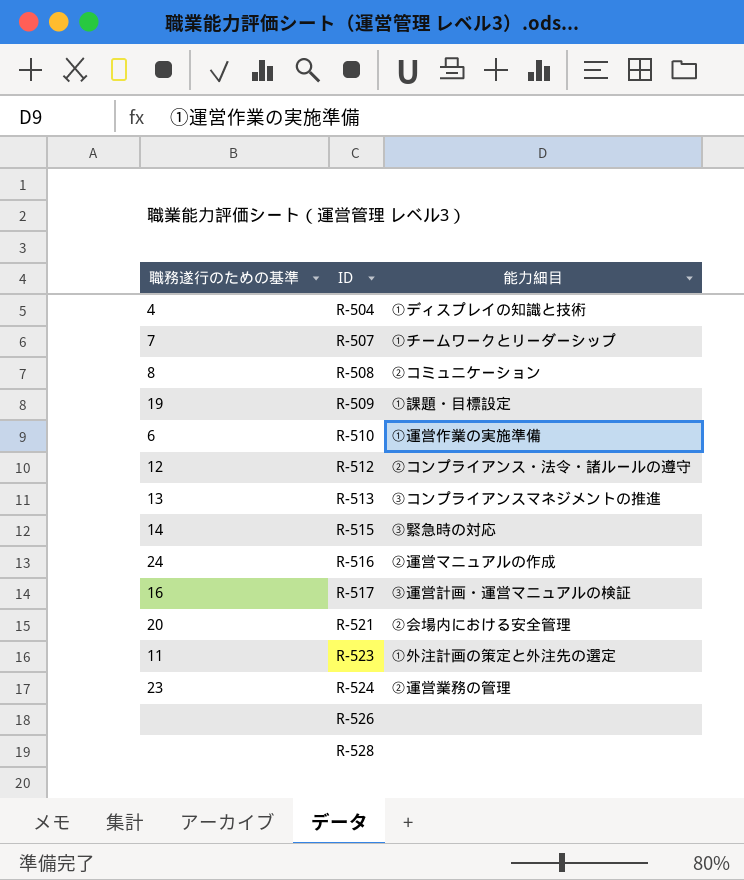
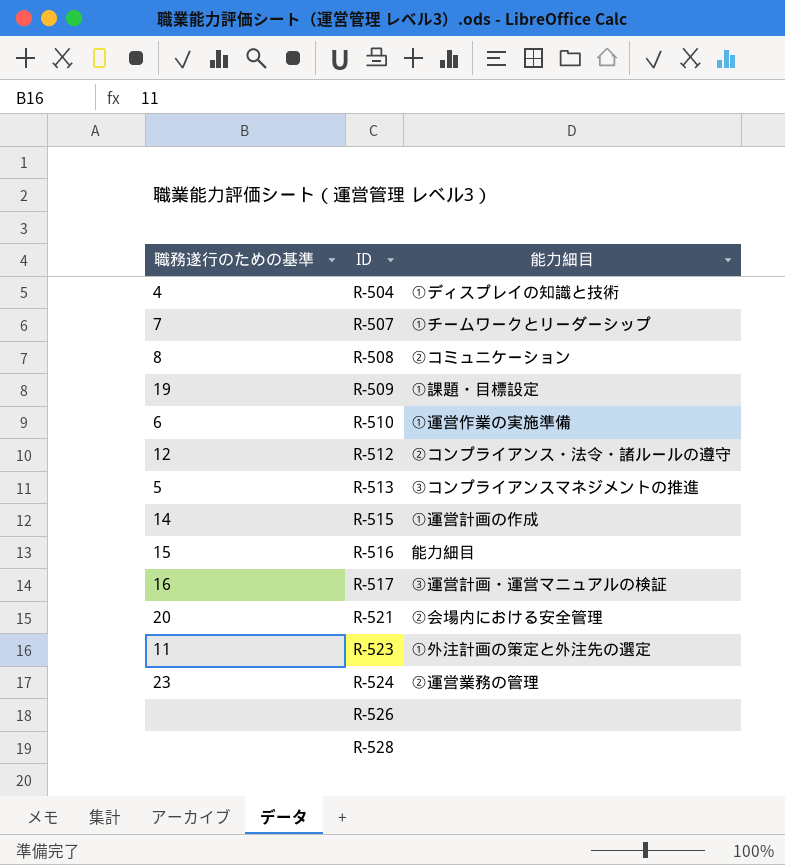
R-513 | 職務遂行のための基準: 13 -> 5
R-515 | 能力細目: ③緊急時の対応 -> ①運営計画の作成
R-516 | 職務遂行のための基準: 24 -> 15
R-516 | 能力細目: ②運営マニュアルの作成 -> 能力細目

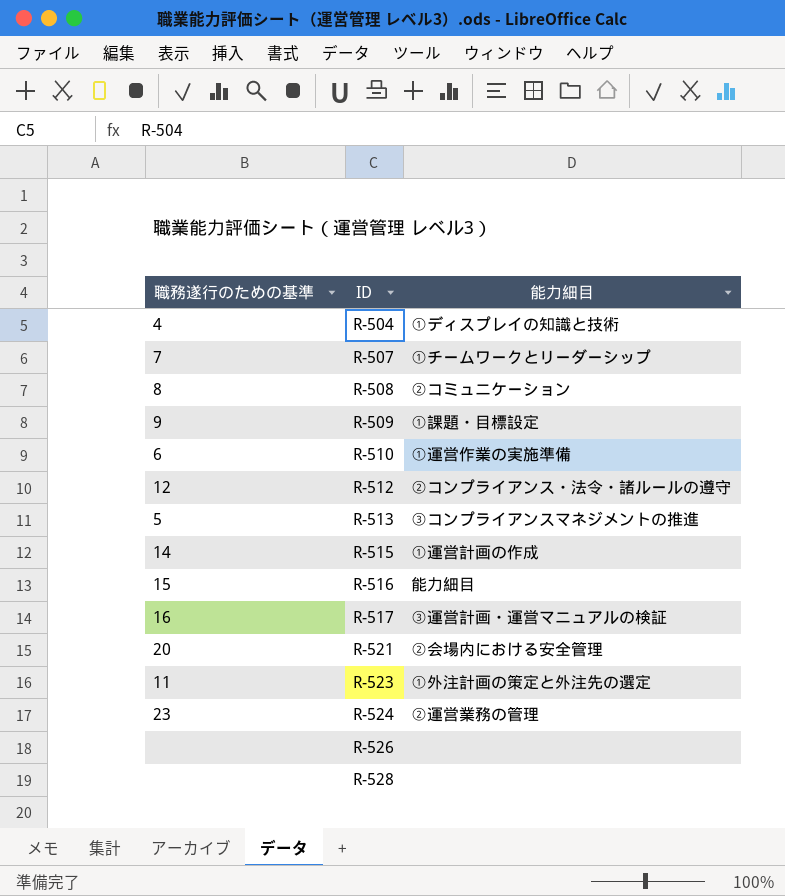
R-509 | 職務遂行のための基準: 19 -> 9

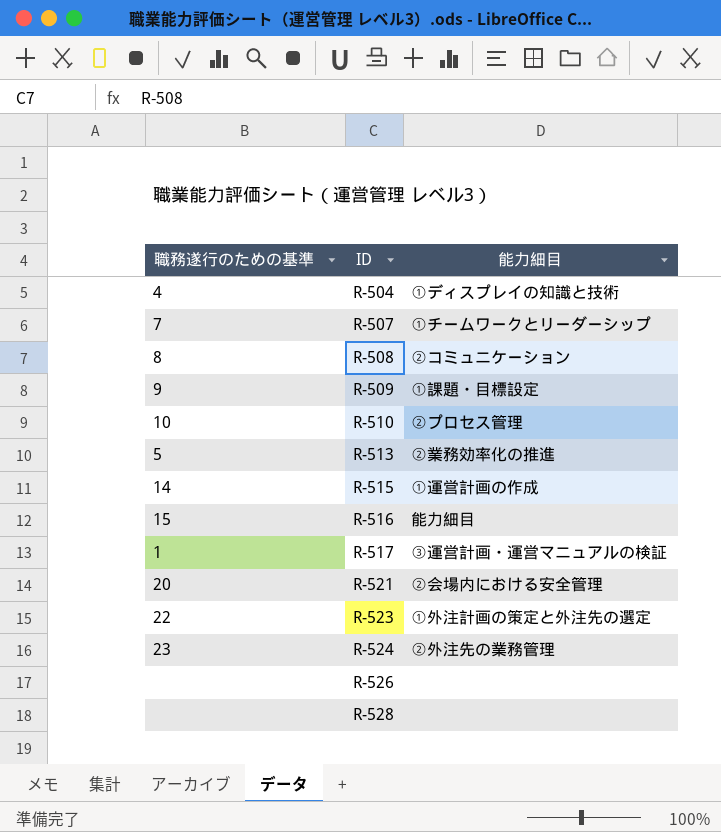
row R-512: 12 | ②コンプライアンス・法令・諸ルールの遵守 -> none
R-510 | 職務遂行のための基準: 6 -> 10
R-510 | 能力細目: ①運営作業の実施準備 -> ②プロセス管理
R-513 | 能力細目: ③コンプライアンスマネジメントの推進 -> ②業務効率化の推進
R-517 | 職務遂行のための基準: 16 -> 1
R-523 | 職務遂行のための基準: 11 -> 22
R-524 | 能力細目: ②運営業務の管理 -> ②外注先の業務管理

